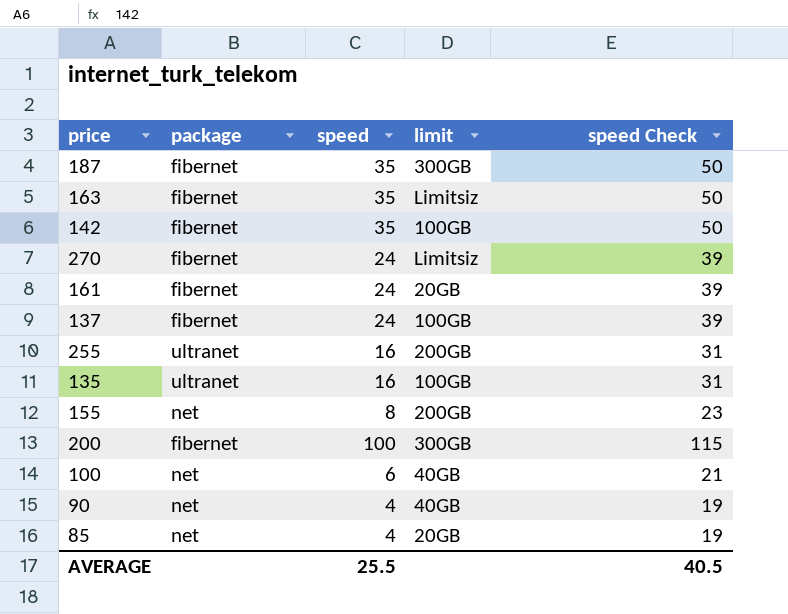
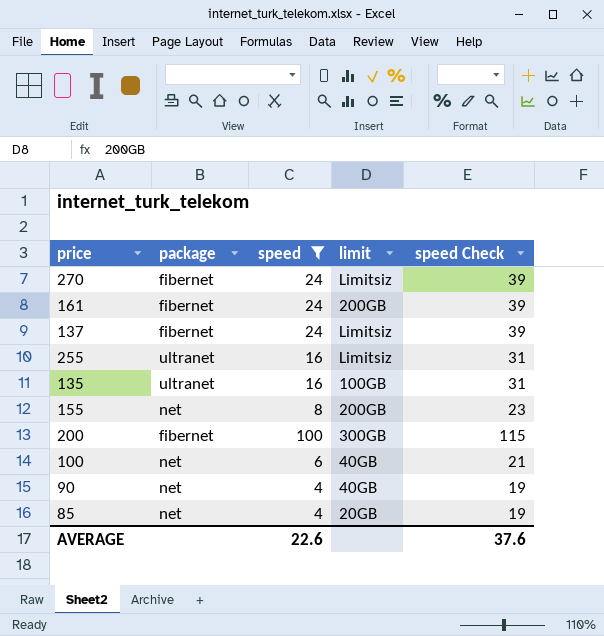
filter: none -> speed != 35
161 | limit: 20GB -> 200GB
137 | limit: 100GB -> Limitsiz
255 | limit: 200GB -> Limitsiz
AVERAGE | speed: 25.5 -> 22.6
AVERAGE | speed Check: 40.5 -> 37.6

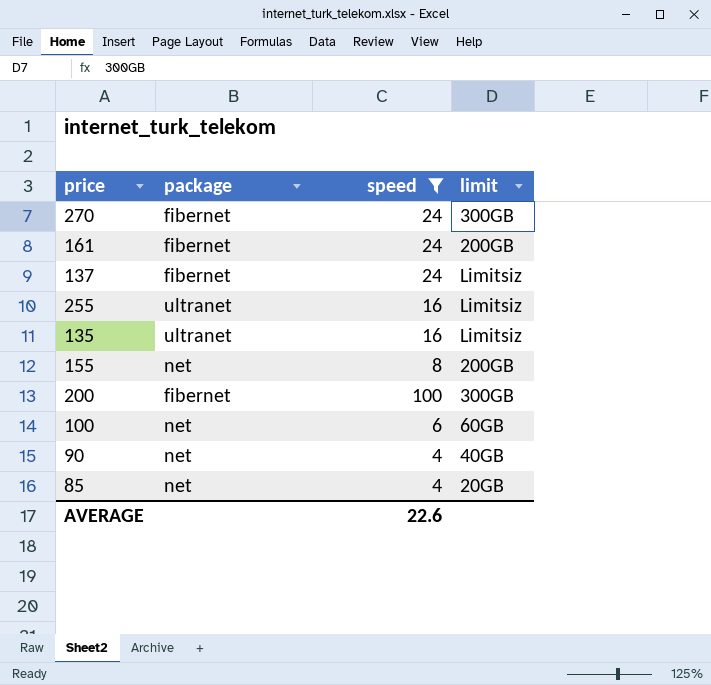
column speed Check | formula: [speed] + 15 -> none
270 | limit: Limitsiz -> 300GB
135 | limit: 100GB -> Limitsiz
100 | limit: 40GB -> 60GB

